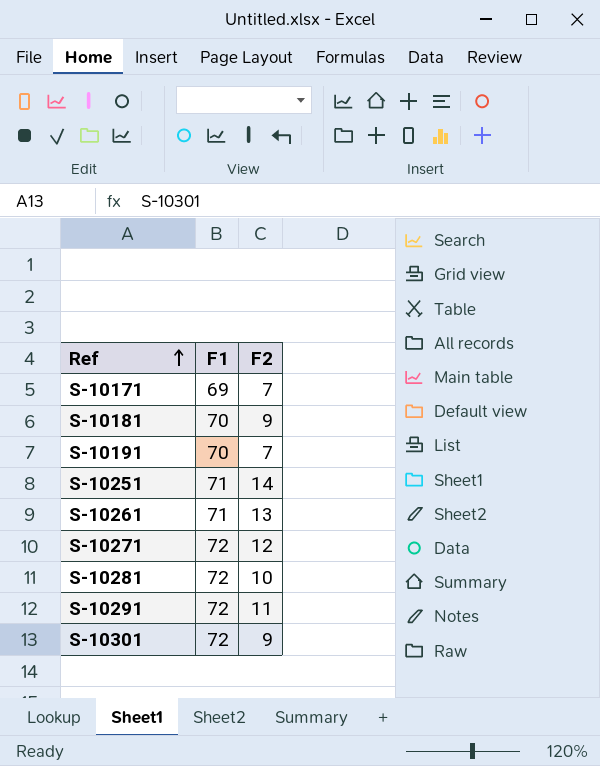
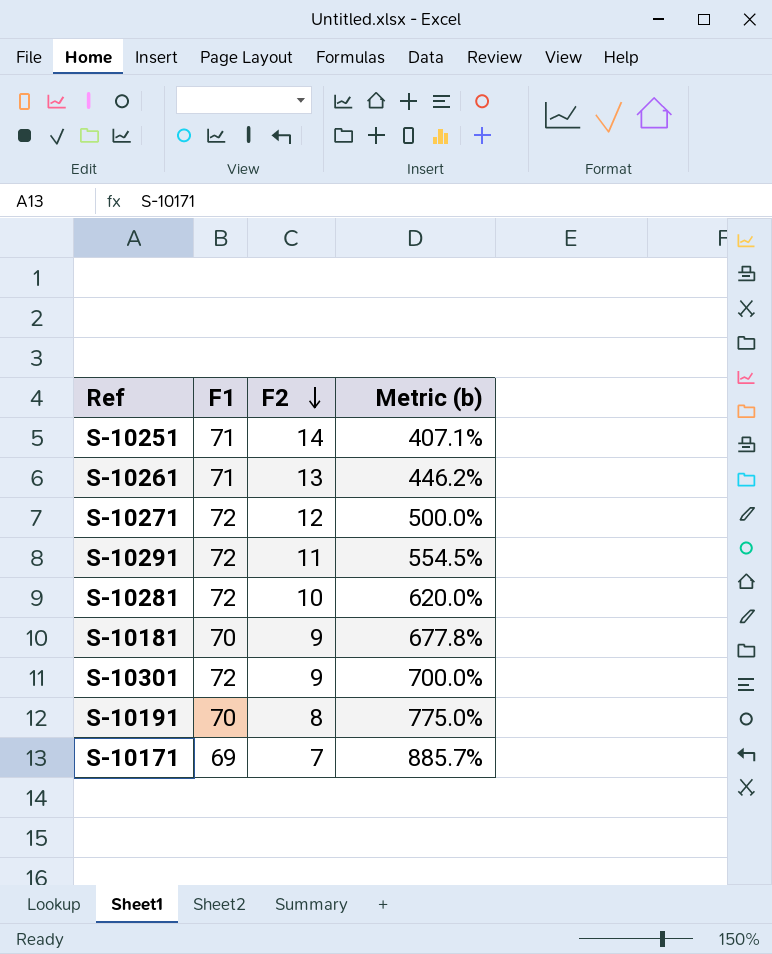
row order: Ref ascending -> F2 descending
column Metric (b) | formula: none -> ([F1] - [F2]) / [F2]
S-10191 | F2: 7 -> 8

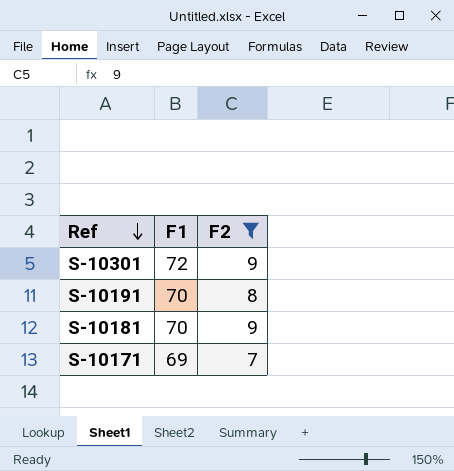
filter: none -> F2 <= 9
row order: F2 descending -> Ref descending
column Metric (b) | formula: ([F1] - [F2]) / [F2] -> none

